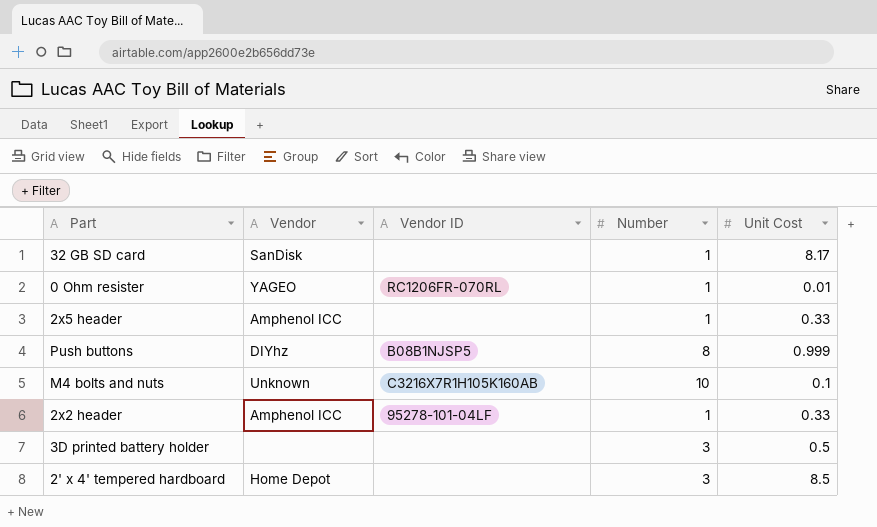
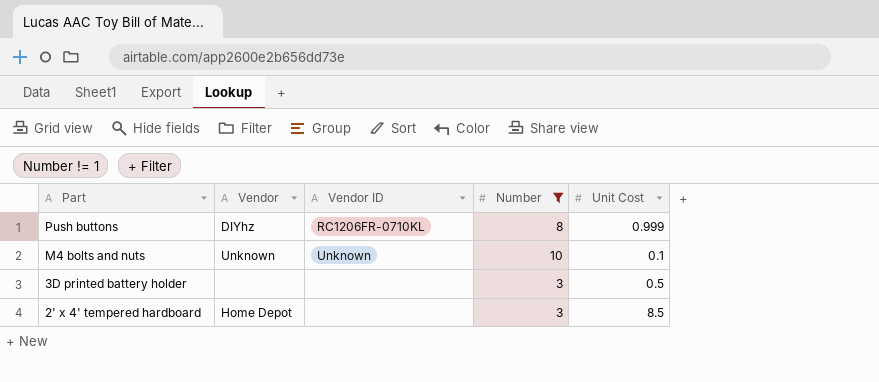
filter: none -> Number != 1
Push buttons | Vendor ID: B08B1NJSP5 -> RC1206FR-0710KL
M4 bolts and nuts | Vendor ID: C3216X7R1H105K160AB -> Unknown

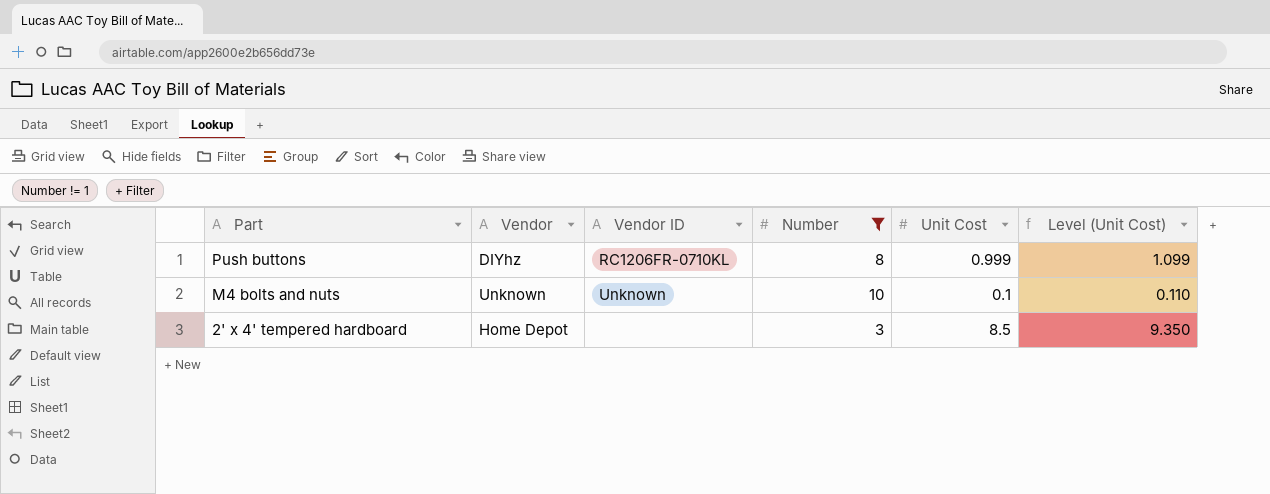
column Level (Unit Cost) | formula: none -> [Unit Cost] * 1.1
row 3D printed battery holder: none | none | 3 | 0.5 -> none

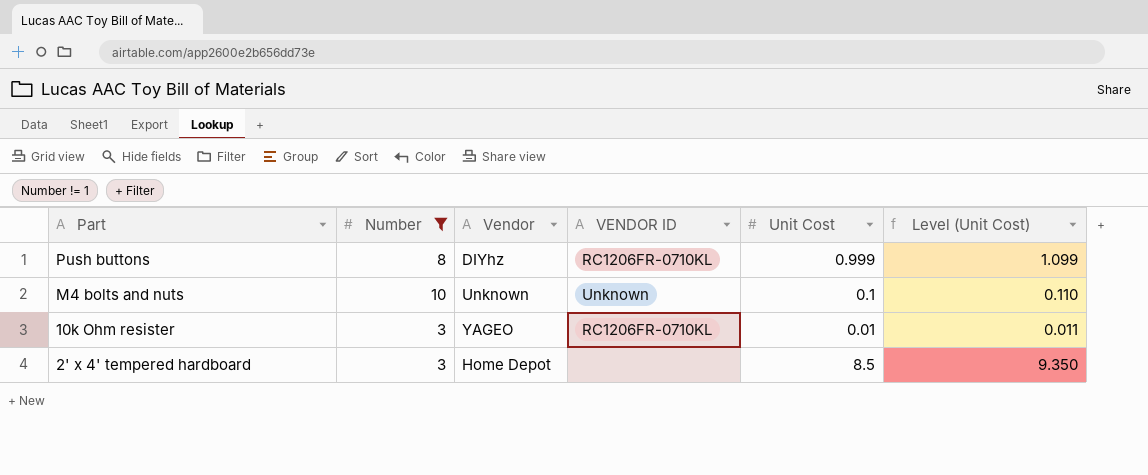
column Number | position: 4 -> 2
column name: Vendor ID -> VENDOR ID
row 10k Ohm resister: none -> 3 | YAGEO | RC1206FR-0710KL | 0.01 | 0.011

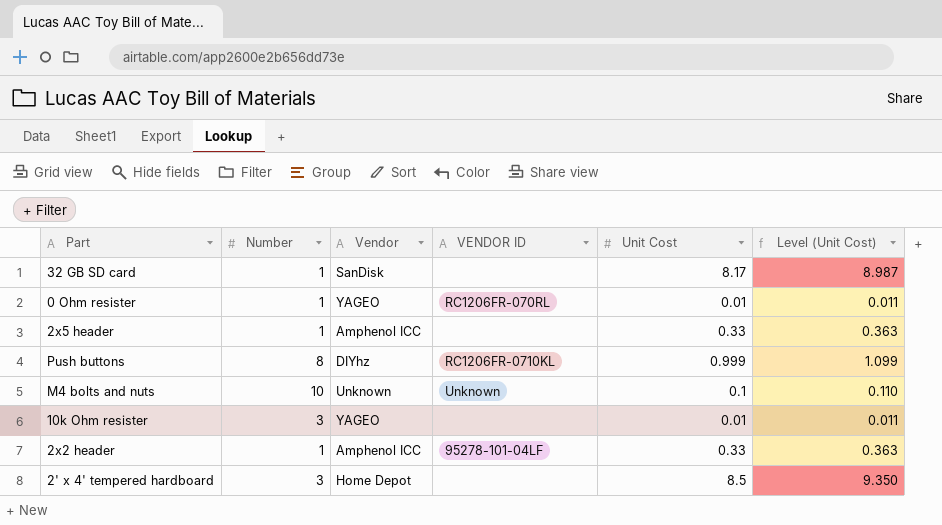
filter: Number != 1 -> none
10k Ohm resister | VENDOR ID: RC1206FR-0710KL -> none

